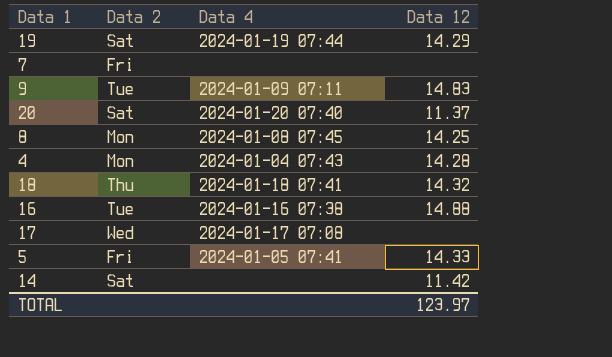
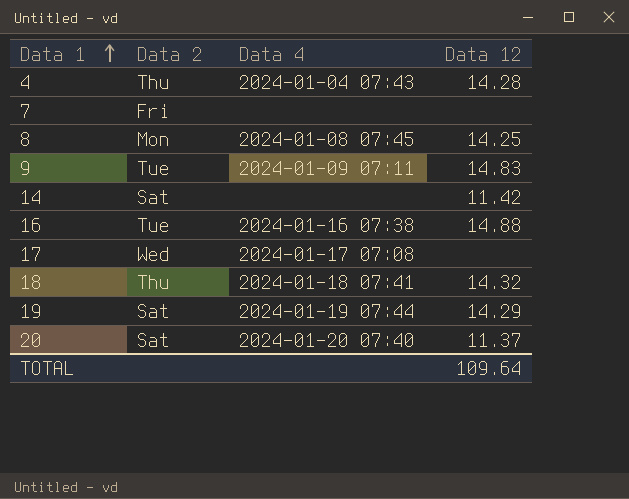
row order: none -> Data 1 ascending
row 5: Fri | 2024-01-05 07:41 | 14.33 -> none
4 | Data 2: Mon -> Thu
TOTAL | Data 12: 123.97 -> 109.64

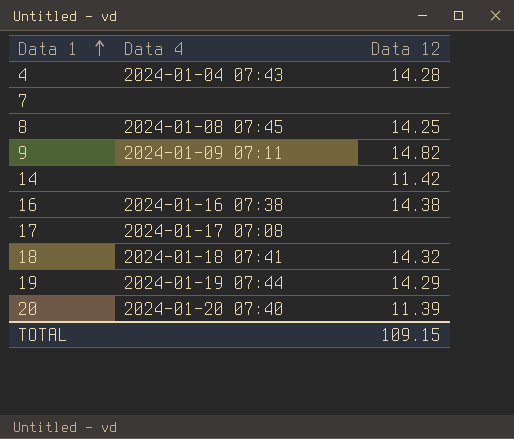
column Data 2 | position: 2 -> none
9 | Data 12: 14.83 -> 14.82
16 | Data 12: 14.88 -> 14.38
20 | Data 12: 11.37 -> 11.39
TOTAL | Data 12: 109.64 -> 109.15

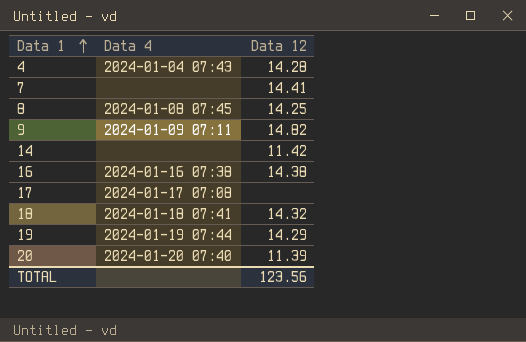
7 | Data 12: none -> 14.41
TOTAL | Data 12: 109.15 -> 123.56

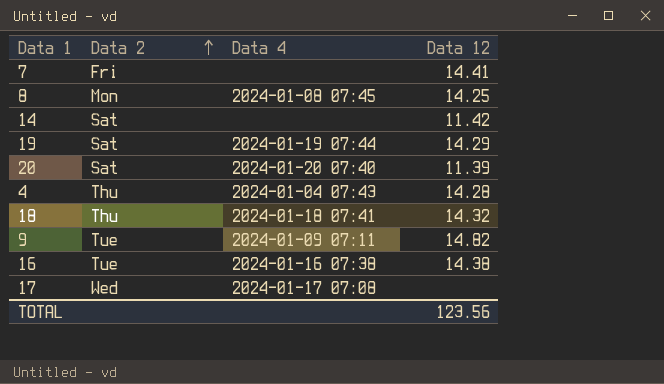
row order: Data 1 ascending -> Data 2 ascending
column Data 2 | position: none -> 2

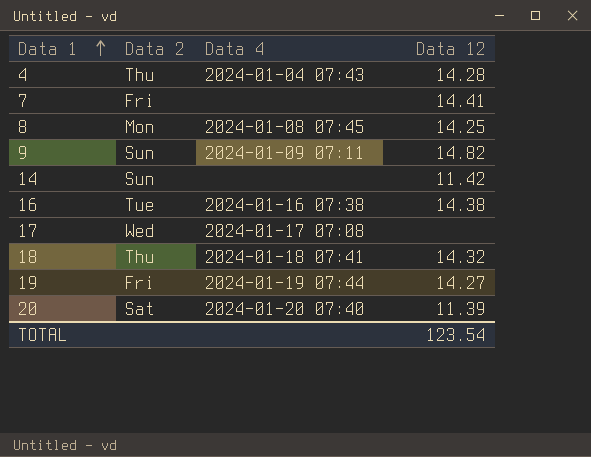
row order: Data 2 ascending -> Data 1 ascending
9 | Data 2: Tue -> Sun
14 | Data 2: Sat -> Sun
19 | Data 2: Sat -> Fri
19 | Data 12: 14.29 -> 14.27
TOTAL | Data 12: 123.56 -> 123.54

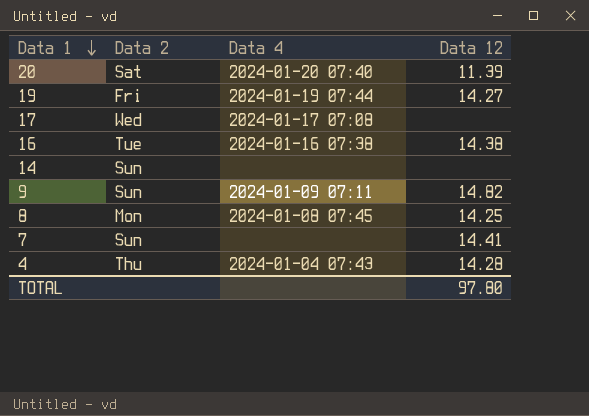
row order: Data 1 ascending -> Data 1 descending
row 18: Thu | 2024-01-18 07:41 | 14.32 -> none
14 | Data 12: 11.42 -> none
7 | Data 2: Fri -> Sun
TOTAL | Data 12: 123.54 -> 97.80

